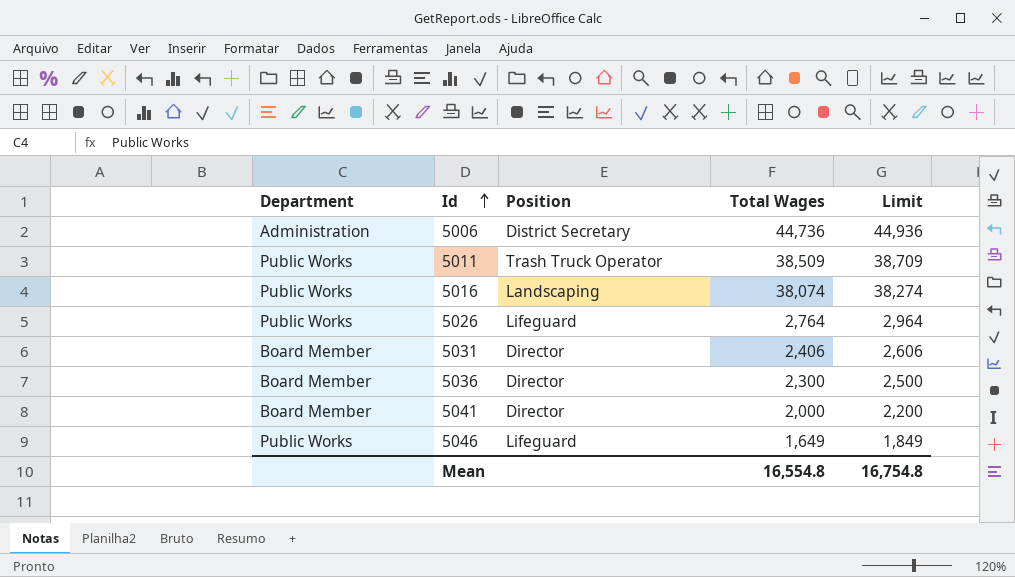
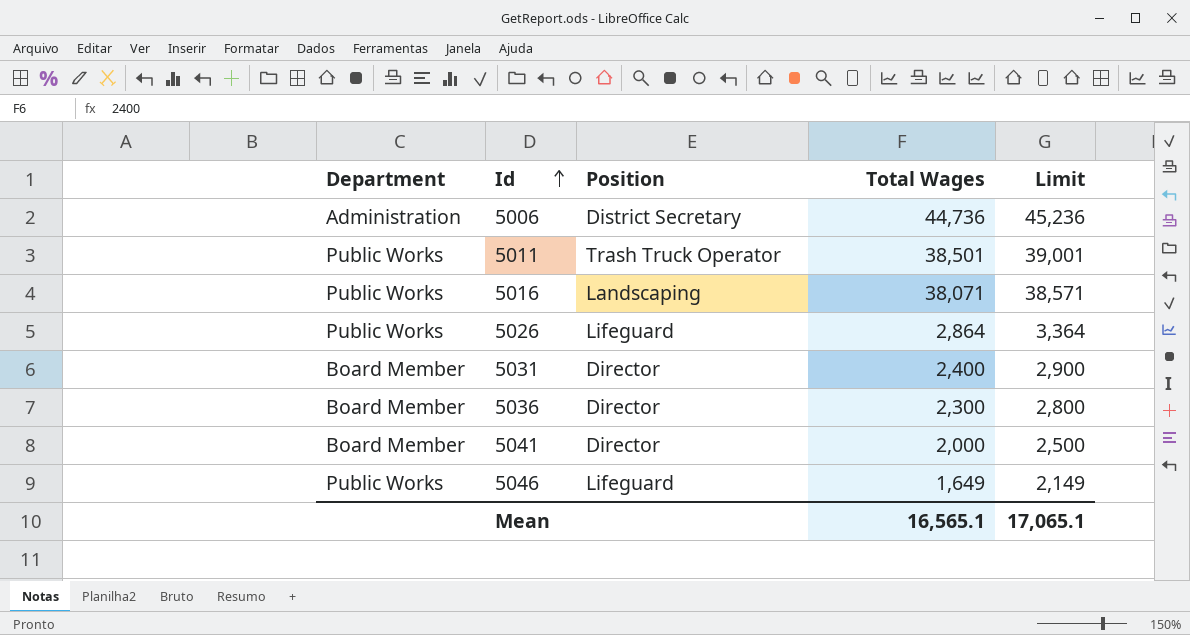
column Limit | formula: [Total Wages] + 200 -> [Total Wages] + 500
5011 | Total Wages: 38,509 -> 38,501
5016 | Total Wages: 38,074 -> 38,071
5026 | Total Wages: 2,764 -> 2,864
5031 | Total Wages: 2,406 -> 2,400
Mean | Total Wages: 16,554.8 -> 16,565.1
Mean | Limit: 16,754.8 -> 17,065.1

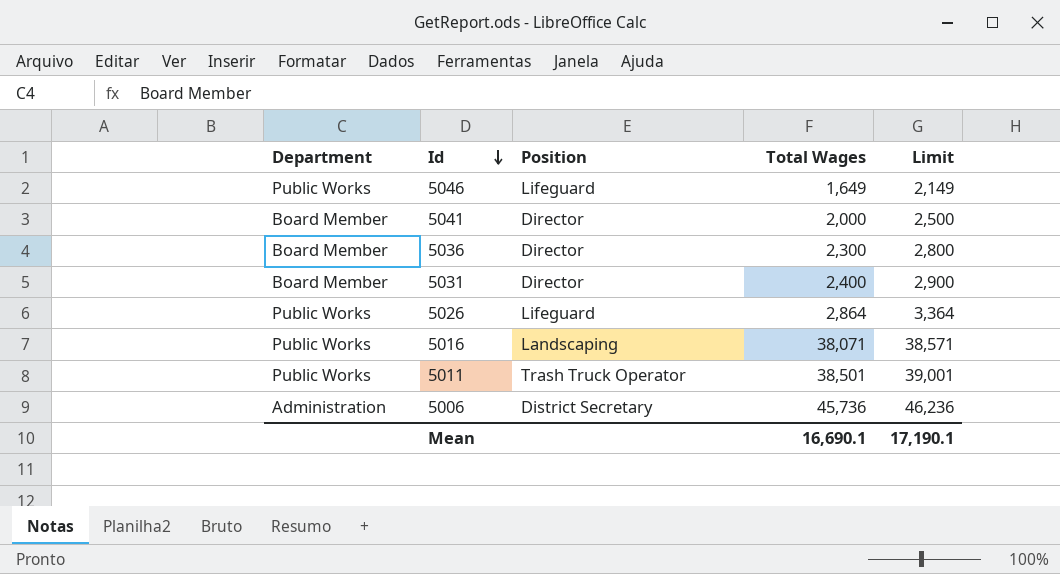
row order: Id ascending -> Id descending
5006 | Total Wages: 44,736 -> 45,736
5006 | Limit: 45,236 -> 46,236
Mean | Total Wages: 16,565.1 -> 16,690.1
Mean | Limit: 17,065.1 -> 17,190.1

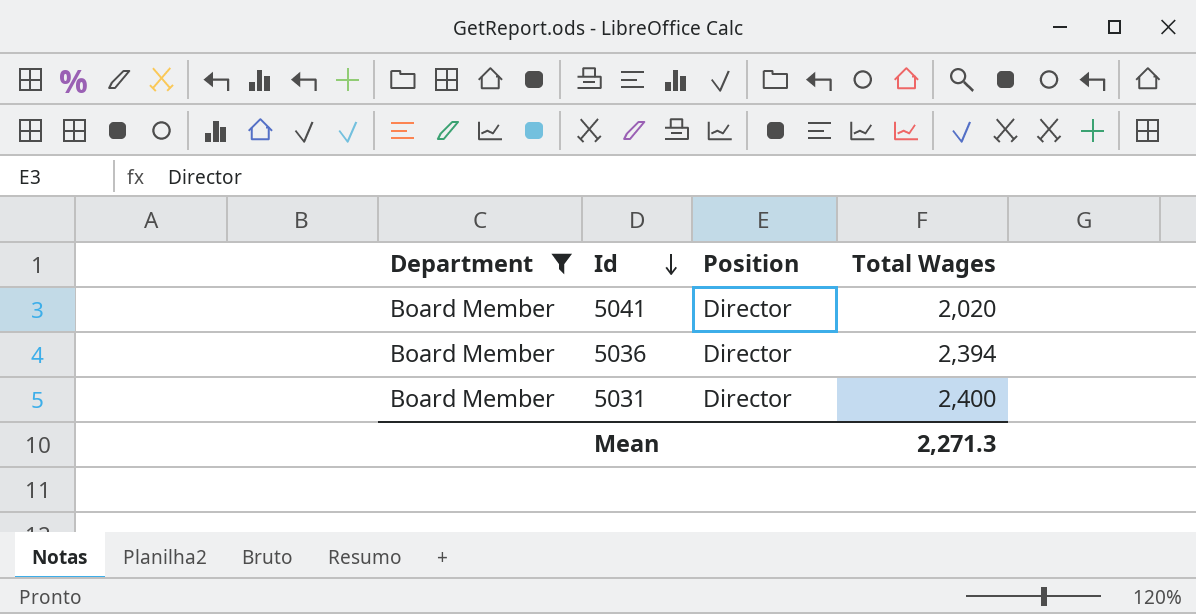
filter: none -> Department = Board Member
column Limit | formula: [Total Wages] + 500 -> none
5041 | Total Wages: 2,000 -> 2,020
5036 | Total Wages: 2,300 -> 2,394
Mean | Total Wages: 16,690.1 -> 2,271.3

